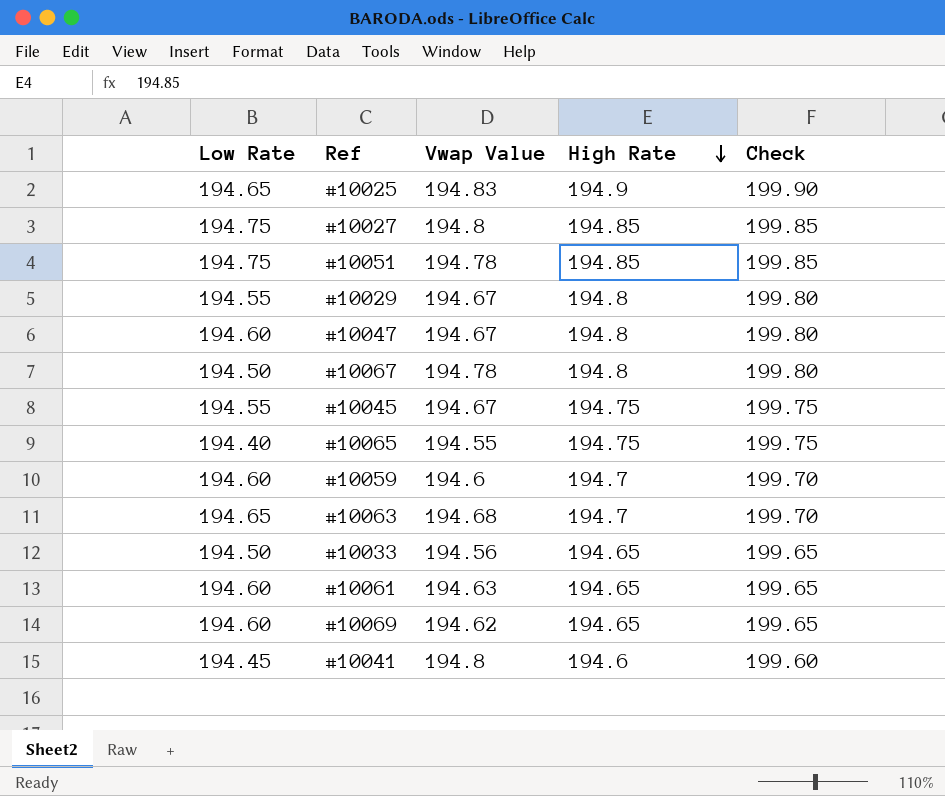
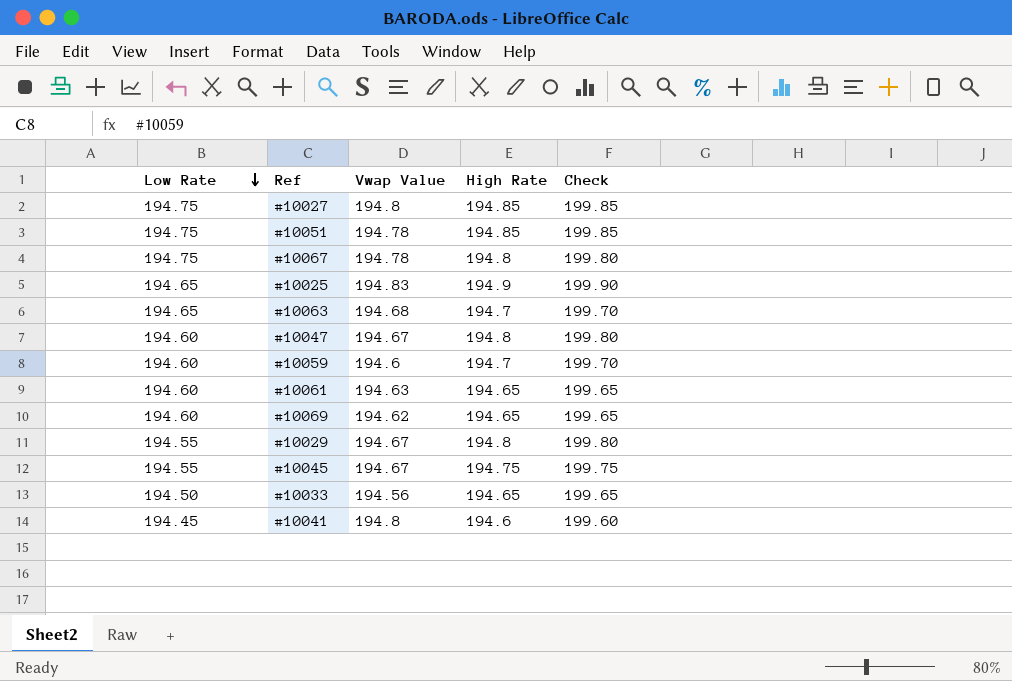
row order: High Rate descending -> Low Rate descending
row #10065: 194.40 | 194.55 | 194.75 | 199.75 -> none
#10067 | Low Rate: 194.50 -> 194.75

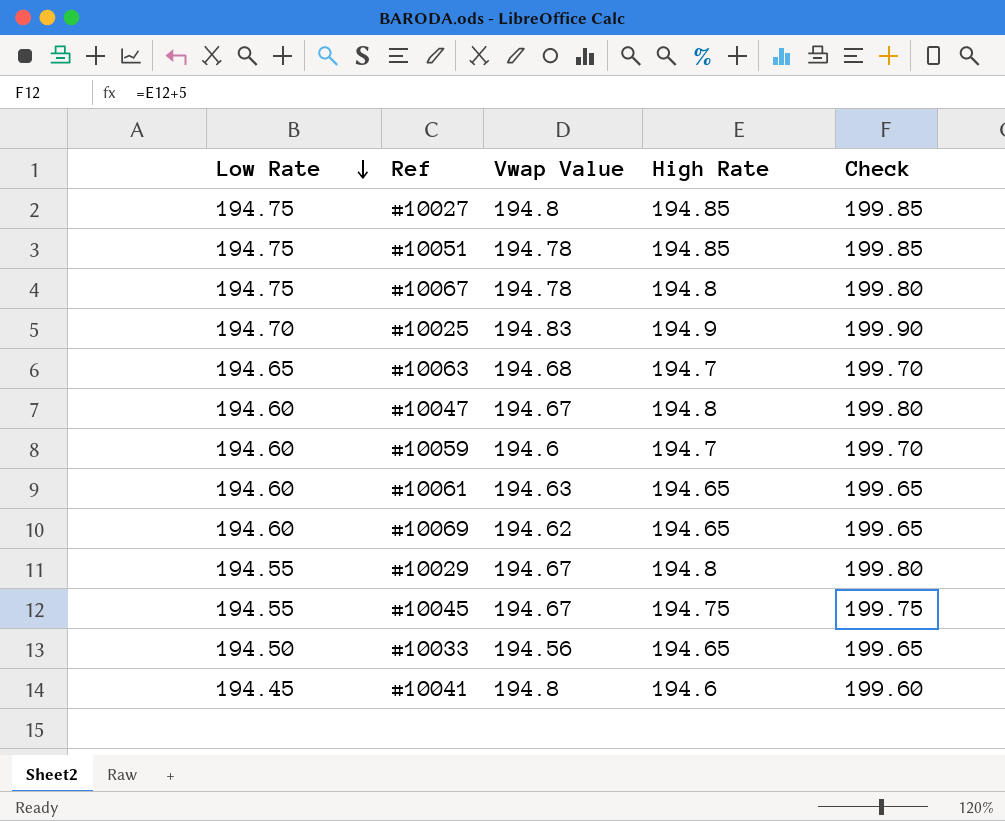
#10025 | Low Rate: 194.65 -> 194.70

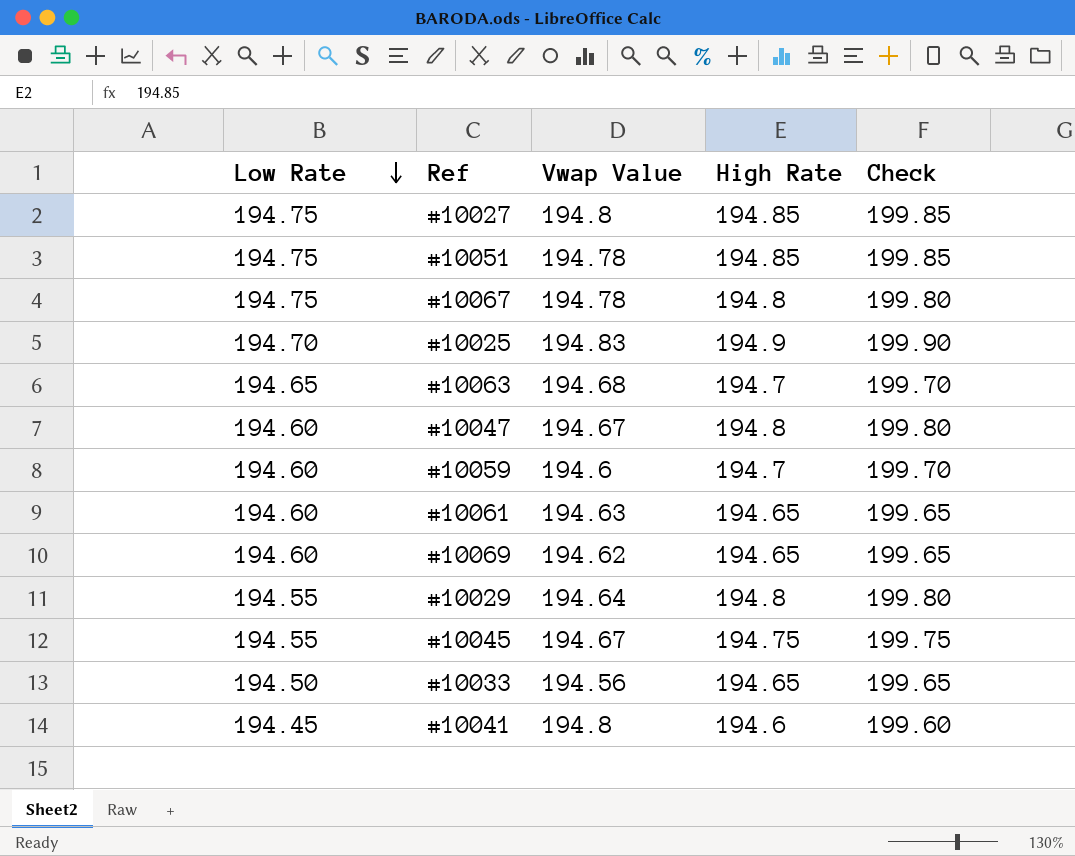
#10029 | Vwap Value: 194.67 -> 194.64

